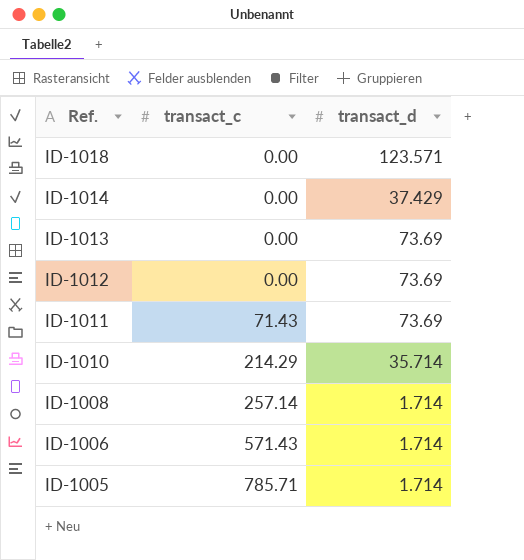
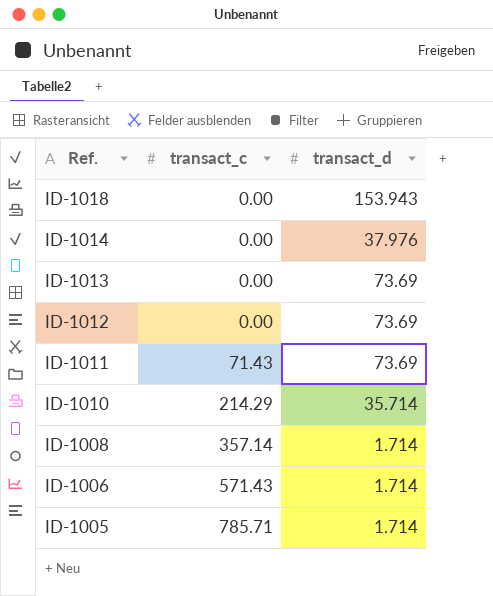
ID-1018 | transact_d: 123.571 -> 153.943
ID-1014 | transact_d: 37.429 -> 37.976
ID-1008 | transact_c: 257.14 -> 357.14

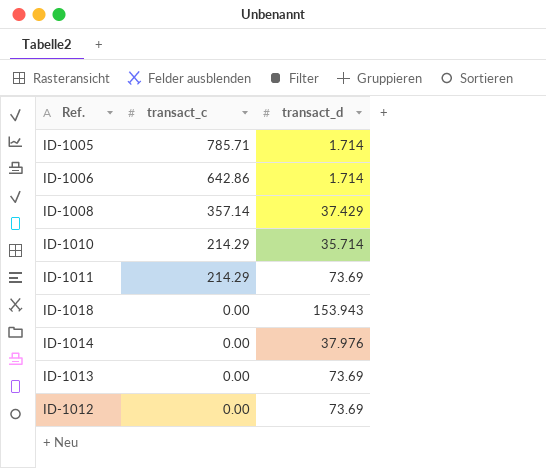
row order: Ref. descending -> transact_c descending
ID-1006 | transact_c: 571.43 -> 642.86
ID-1008 | transact_d: 1.714 -> 37.429
ID-1011 | transact_c: 71.43 -> 214.29

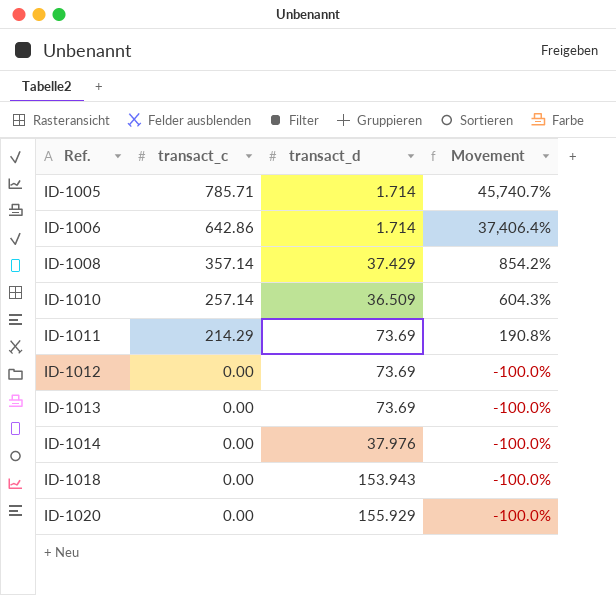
row order: transact_c descending -> Ref. ascending
column Movement | formula: none -> ([transact_c] - [transact_d]) / [transact_d]
ID-1010 | transact_c: 214.29 -> 257.14
ID-1010 | transact_d: 35.714 -> 36.509
row ID-1020: none -> 0.00 | 155.929 | -100.0%

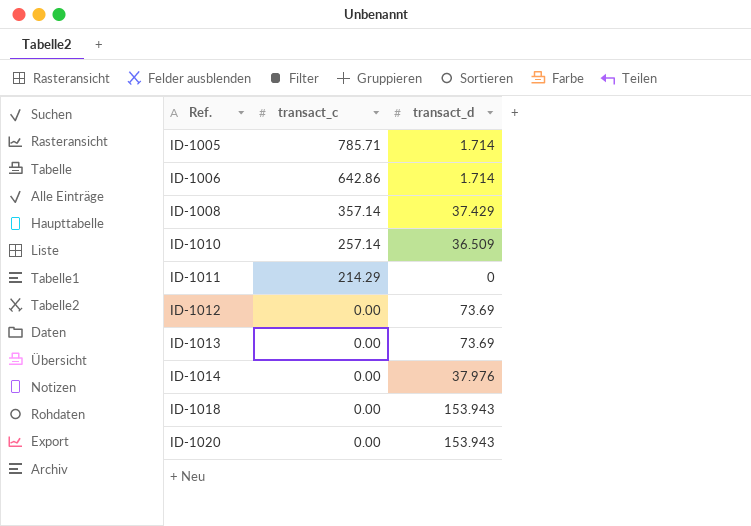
column Movement | formula: ([transact_c] - [transact_d]) / [transact_d] -> none
ID-1011 | transact_d: 73.69 -> 0
ID-1020 | transact_d: 155.929 -> 153.943

